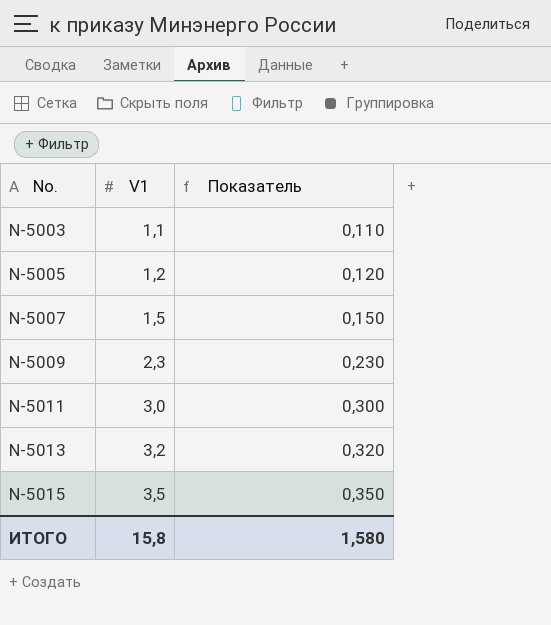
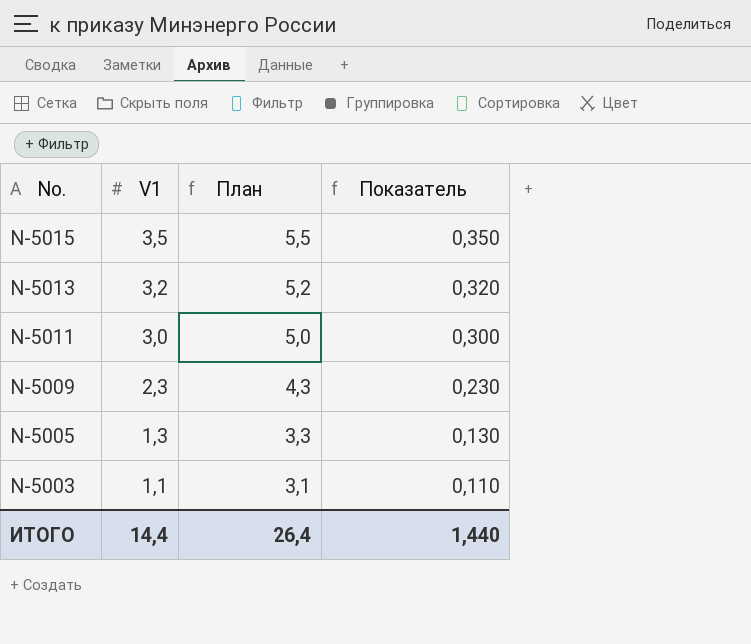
row order: No. ascending -> No. descending
column План | formula: none -> [V1] + 2
row N-5007: 1,5 | 0,150 -> none
N-5005 | V1: 1,2 -> 1,3
N-5005 | Показатель: 0,120 -> 0,130
ИТОГО | V1: 15,8 -> 14,4
ИТОГО | Показатель: 1,580 -> 1,440

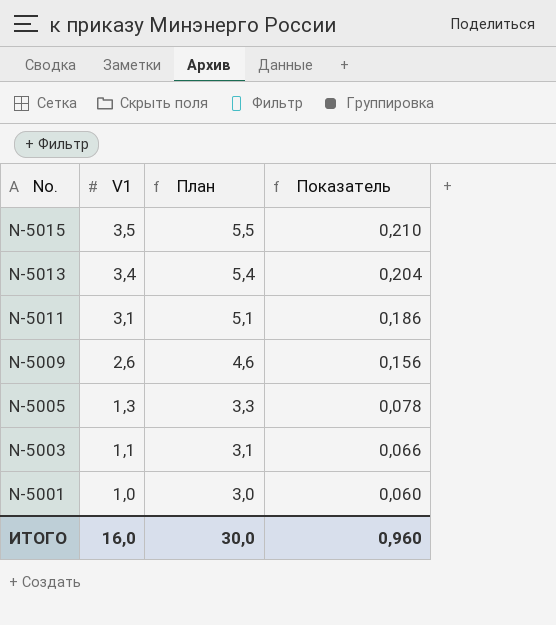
column Показатель | formula: [V1] * 0,1 -> [V1] * 0,06
N-5013 | V1: 3,2 -> 3,4
N-5013 | План: 5,2 -> 5,4
N-5011 | V1: 3,0 -> 3,1
N-5011 | План: 5,0 -> 5,1
N-5009 | V1: 2,3 -> 2,6
N-5009 | План: 4,3 -> 4,6
row N-5001: none -> 1,0 | 3,0 | 0,060
ИТОГО | V1: 14,4 -> 16,0
ИТОГО | План: 26,4 -> 30,0
ИТОГО | Показатель: 1,440 -> 0,960

